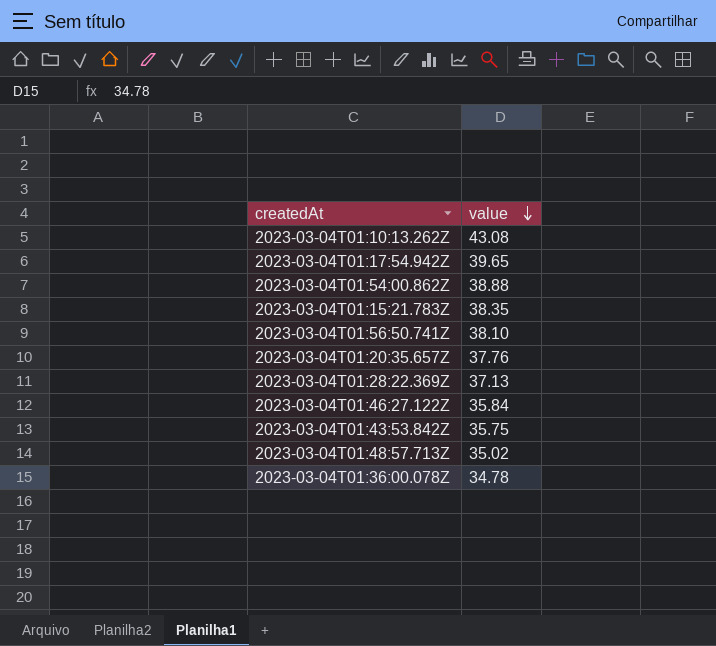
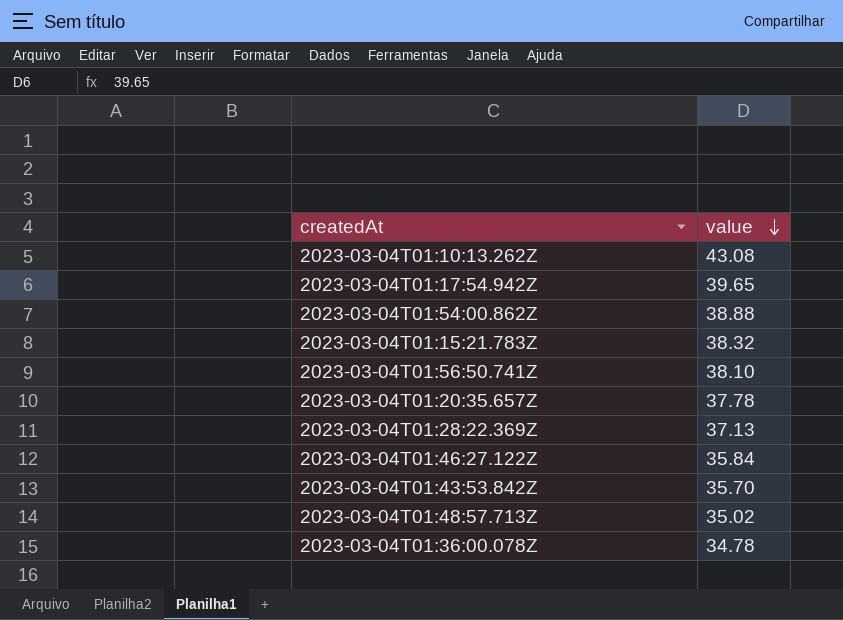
2023-03-04T01:15:21.783Z | value: 38.35 -> 38.32
2023-03-04T01:20:35.657Z | value: 37.76 -> 37.78
2023-03-04T01:43:53.842Z | value: 35.75 -> 35.70

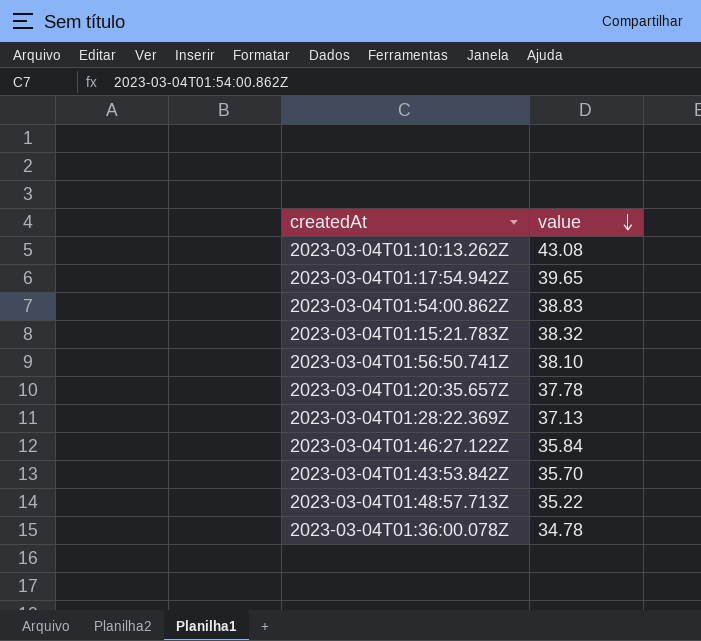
2023-03-04T01:54:00.862Z | value: 38.88 -> 38.83
2023-03-04T01:48:57.713Z | value: 35.02 -> 35.22

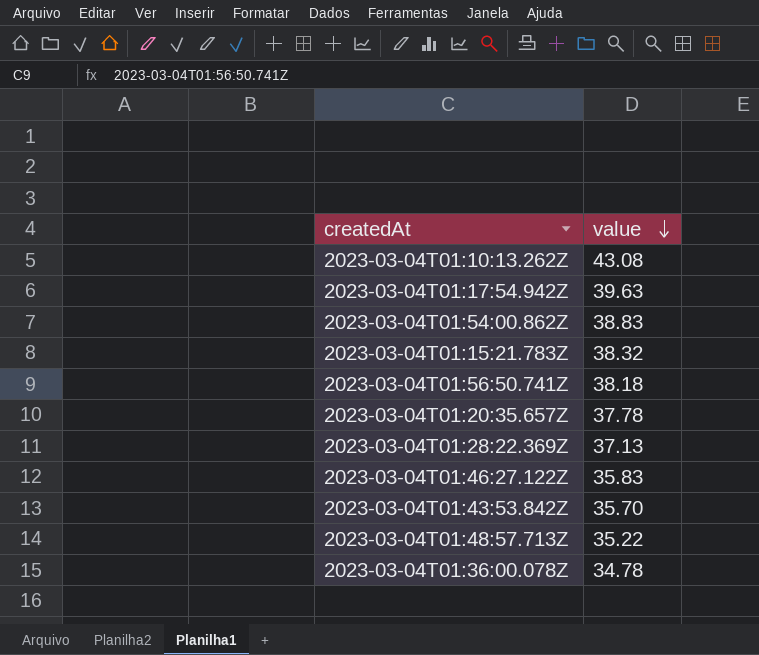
2023-03-04T01:17:54.942Z | value: 39.65 -> 39.63
2023-03-04T01:56:50.741Z | value: 38.10 -> 38.18
2023-03-04T01:46:27.122Z | value: 35.84 -> 35.83

